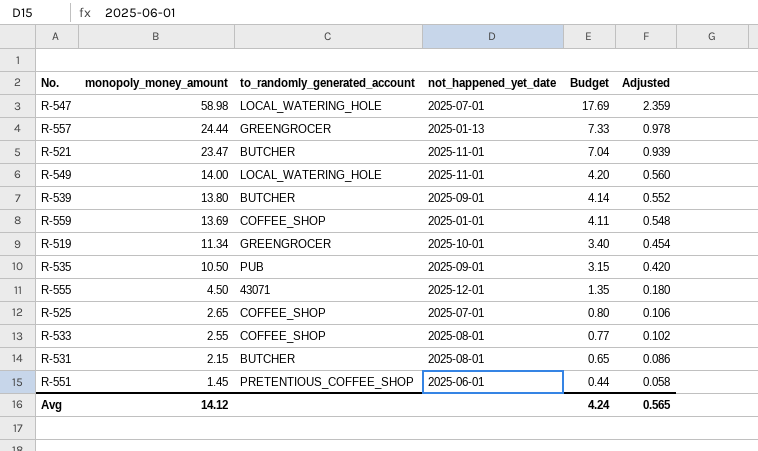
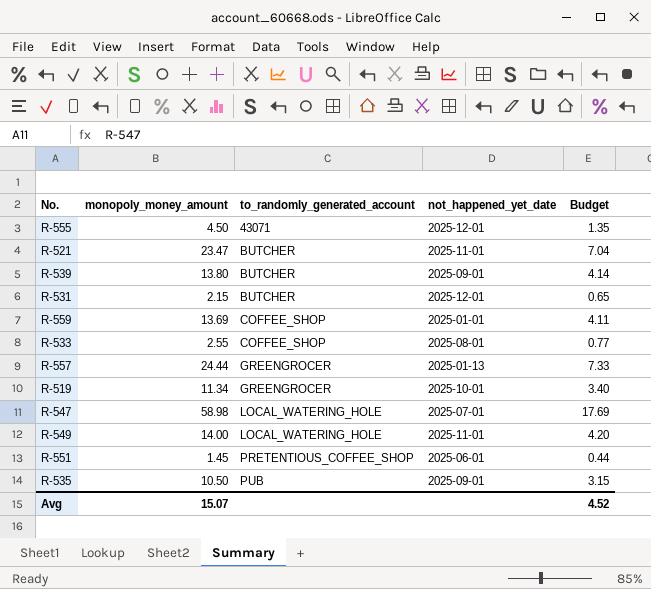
row order: monopoly_money_amount descending -> to_randomly_generated_account ascending
column Adjusted | formula: [monopoly_money_amount] * 0.04 -> none
row R-525: 2.65 | COFFEE_SHOP | 2025-07-01 | 0.80 | 0.106 -> none
R-531 | not_happened_yet_date: 2025-08-01 -> 2025-12-01
Avg | monopoly_money_amount: 14.12 -> 15.07
Avg | Budget: 4.24 -> 4.52

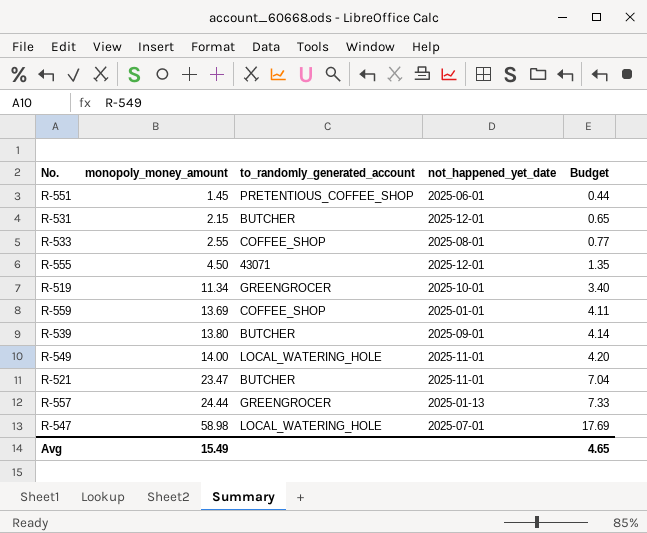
row order: to_randomly_generated_account ascending -> monopoly_money_amount ascending
row R-535: 10.50 | PUB | 2025-09-01 | 3.15 -> none
Avg | monopoly_money_amount: 15.07 -> 15.49
Avg | Budget: 4.52 -> 4.65

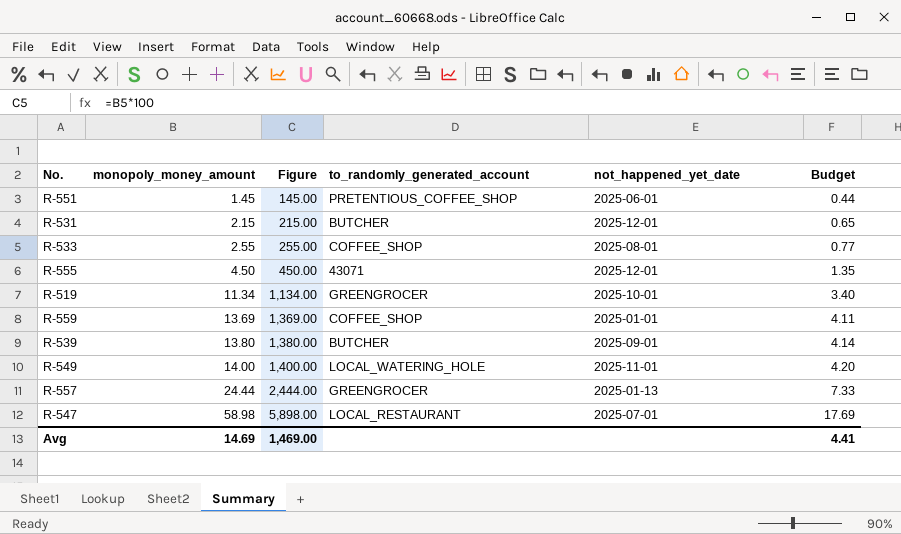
column Figure | formula: none -> [monopoly_money_amount] * 100
row R-521: 23.47 | BUTCHER | 2025-11-01 | 7.04 -> none
R-547 | to_randomly_generated_account: LOCAL_WATERING_HOLE -> LOCAL_RESTAURANT
Avg | monopoly_money_amount: 15.49 -> 14.69
Avg | Budget: 4.65 -> 4.41

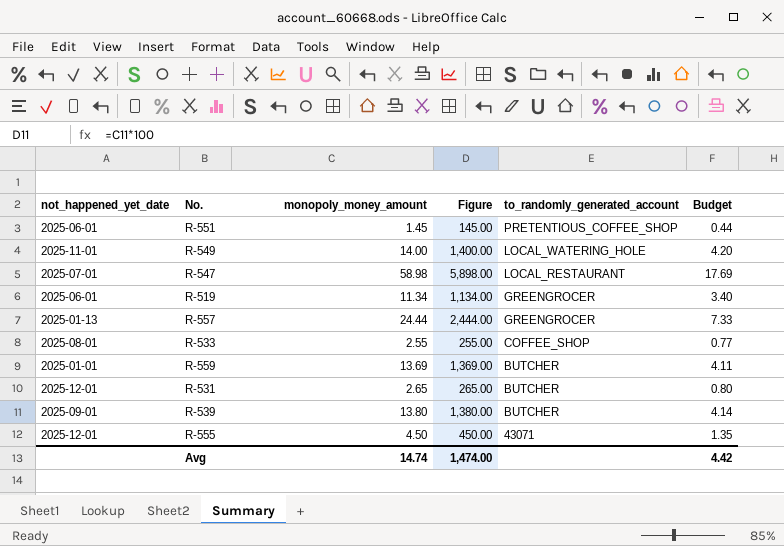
row order: monopoly_money_amount ascending -> to_randomly_generated_account descending
column not_happened_yet_date | position: 5 -> 1
R-519 | not_happened_yet_date: 2025-10-01 -> 2025-06-01
R-559 | to_randomly_generated_account: COFFEE_SHOP -> BUTCHER
R-531 | monopoly_money_amount: 2.15 -> 2.65
R-531 | Figure: 215.00 -> 265.00
R-531 | Budget: 0.65 -> 0.80
Avg | monopoly_money_amount: 14.69 -> 14.74
Avg | Figure: 1,469.00 -> 1,474.00
Avg | Budget: 4.41 -> 4.42

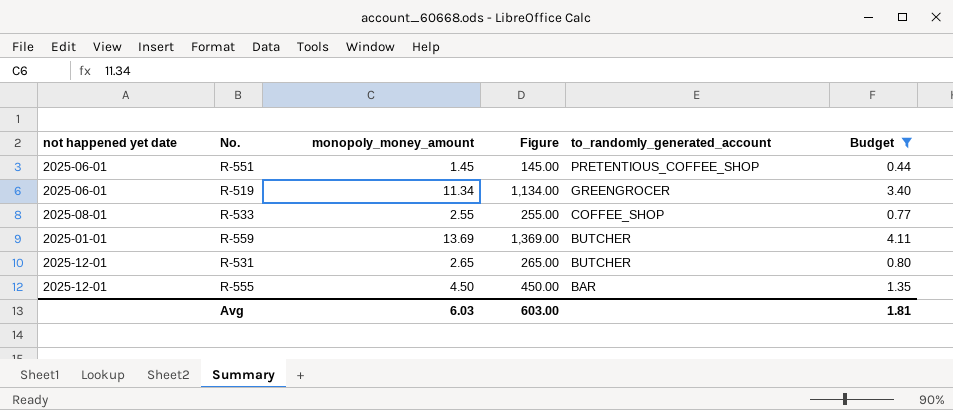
filter: none -> Budget <= 4.11
column name: not_happened_yet_date -> not happened yet date
R-555 | to_randomly_generated_account: 43071 -> BAR
Avg | monopoly_money_amount: 14.74 -> 6.03
Avg | Figure: 1,474.00 -> 603.00
Avg | Budget: 4.42 -> 1.81

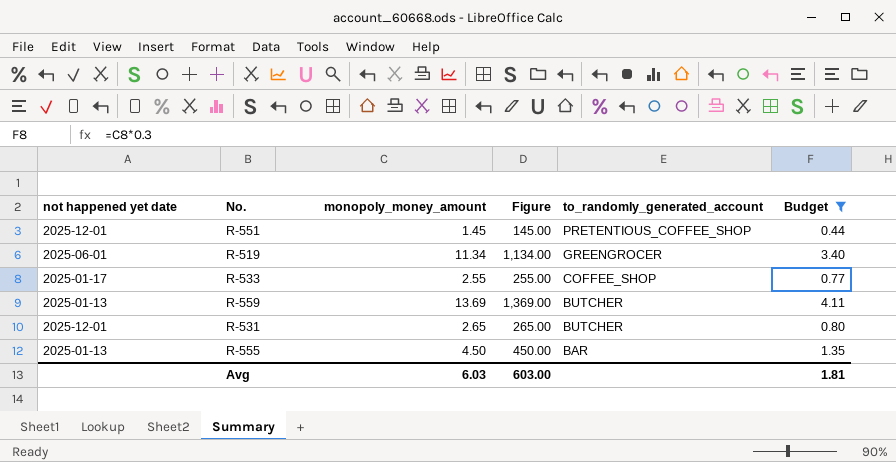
R-551 | not happened yet date: 2025-06-01 -> 2025-12-01
R-533 | not happened yet date: 2025-08-01 -> 2025-01-17
R-559 | not happened yet date: 2025-01-01 -> 2025-01-13
R-555 | not happened yet date: 2025-12-01 -> 2025-01-13

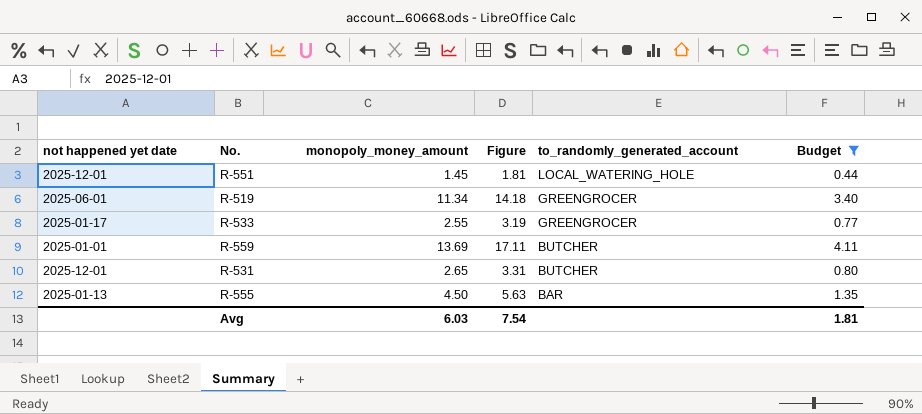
column Figure | formula: [monopoly_money_amount] * 100 -> [monopoly_money_amount] * 1.25
R-551 | to_randomly_generated_account: PRETENTIOUS_COFFEE_SHOP -> LOCAL_WATERING_HOLE
R-533 | to_randomly_generated_account: COFFEE_SHOP -> GREENGROCER
R-559 | not happened yet date: 2025-01-13 -> 2025-01-01
Avg | Figure: 603.00 -> 7.54

